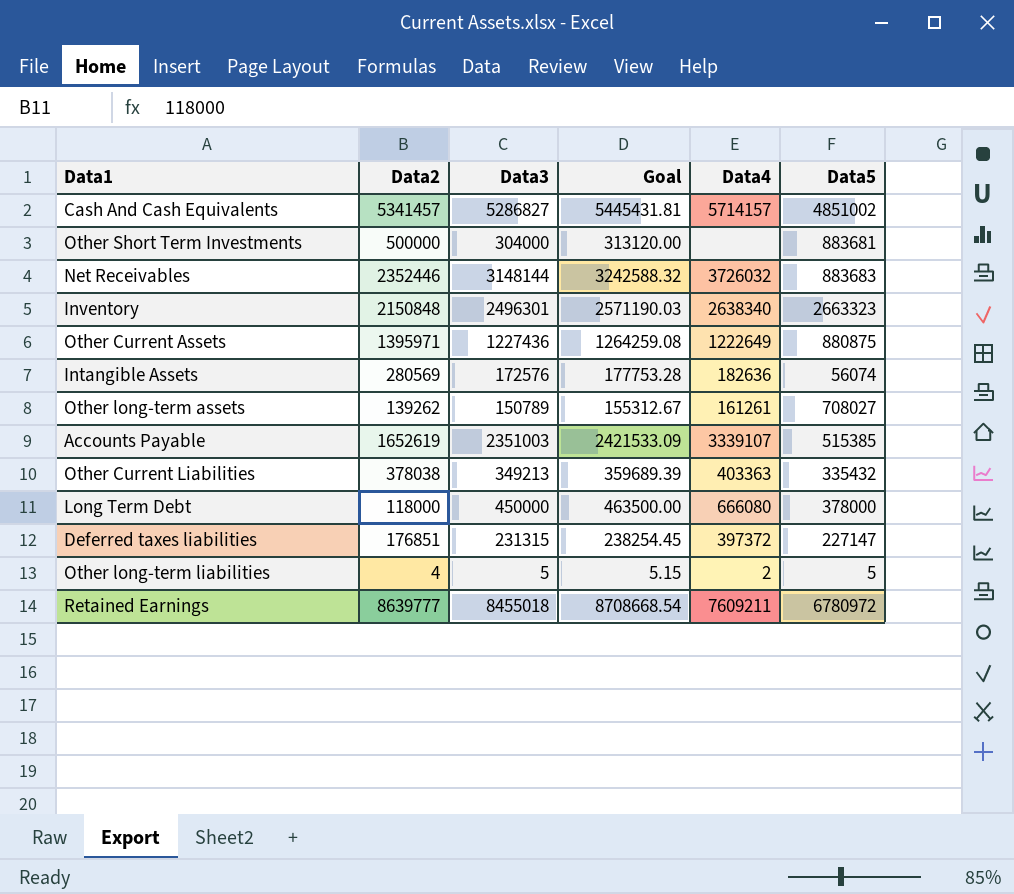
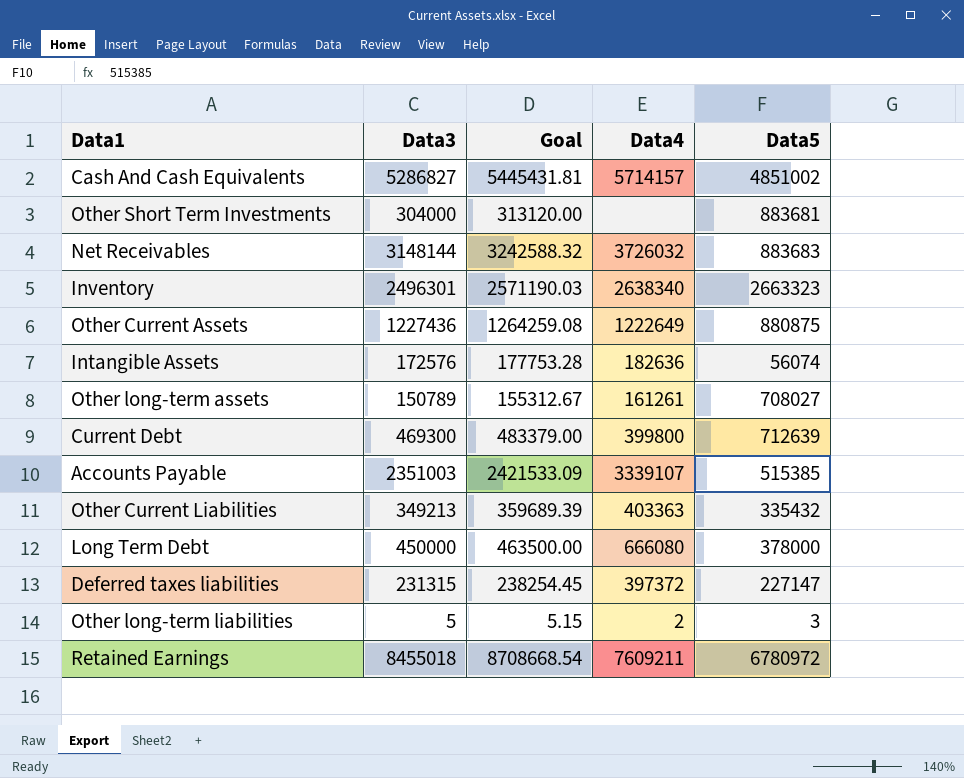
column Data2 | position: 2 -> none
row Current Debt: none -> 469300 | 483379.00 | 399800 | 712639
Other long-term liabilities | Data5: 5 -> 3

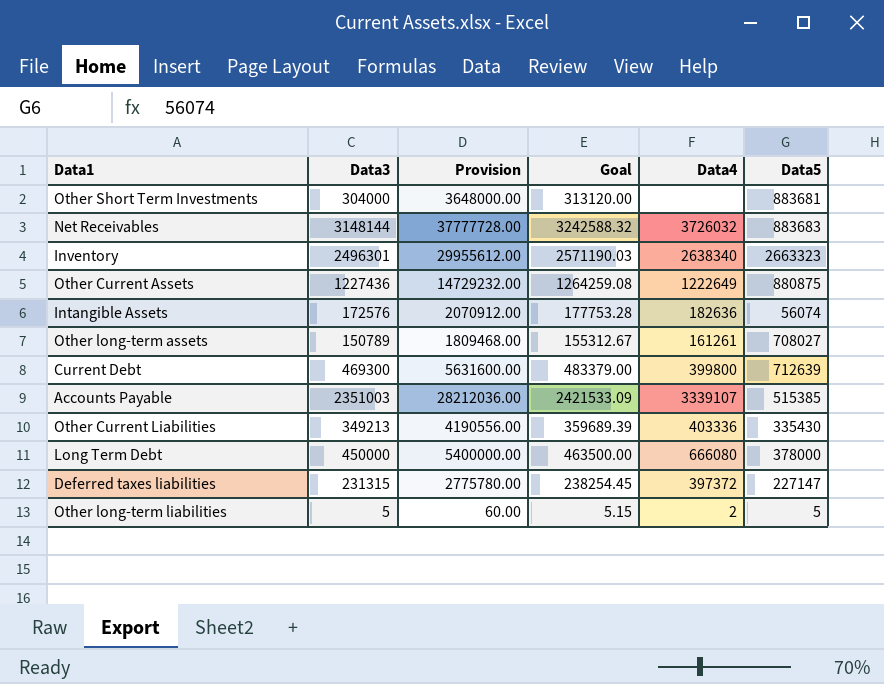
column Provision | formula: none -> [Data3] * 12
row Cash And Cash Equivalents: 5286827 | 5445431.81 | 5714157 | 4851002 -> none
row Retained Earnings: 8455018 | 8708668.54 | 7609211 | 6780972 -> none
Other Current Liabilities | Data4: 403363 -> 403336
Other Current Liabilities | Data5: 335432 -> 335430
Other long-term liabilities | Data5: 3 -> 5

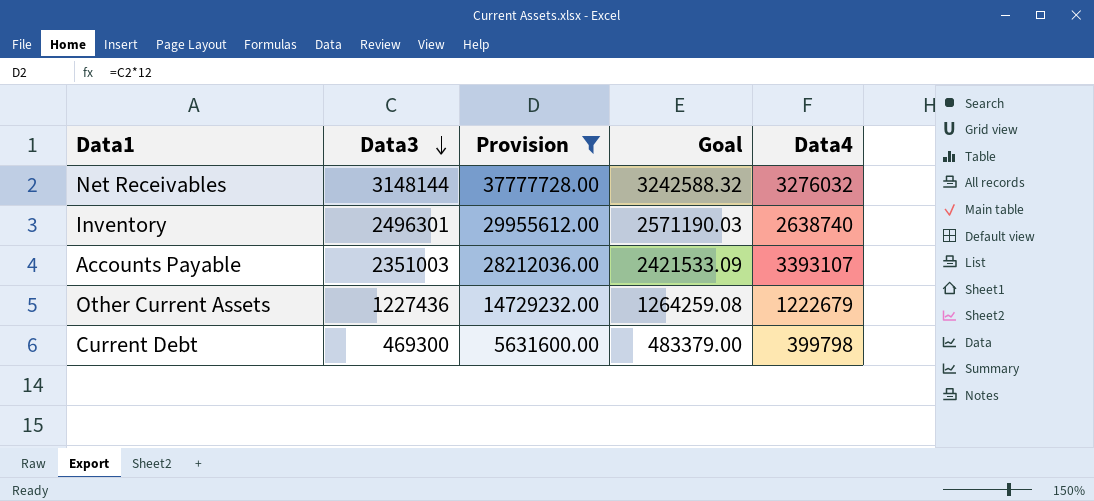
filter: none -> Provision >= 5631600.00
row order: none -> Data3 descending
column Data5 | position: 6 -> none
Net Receivables | Data4: 3726032 -> 3276032
Inventory | Data4: 2638340 -> 2638740
Accounts Payable | Data4: 3339107 -> 3393107
Other Current Assets | Data4: 1222649 -> 1222679
Current Debt | Data4: 399800 -> 399798

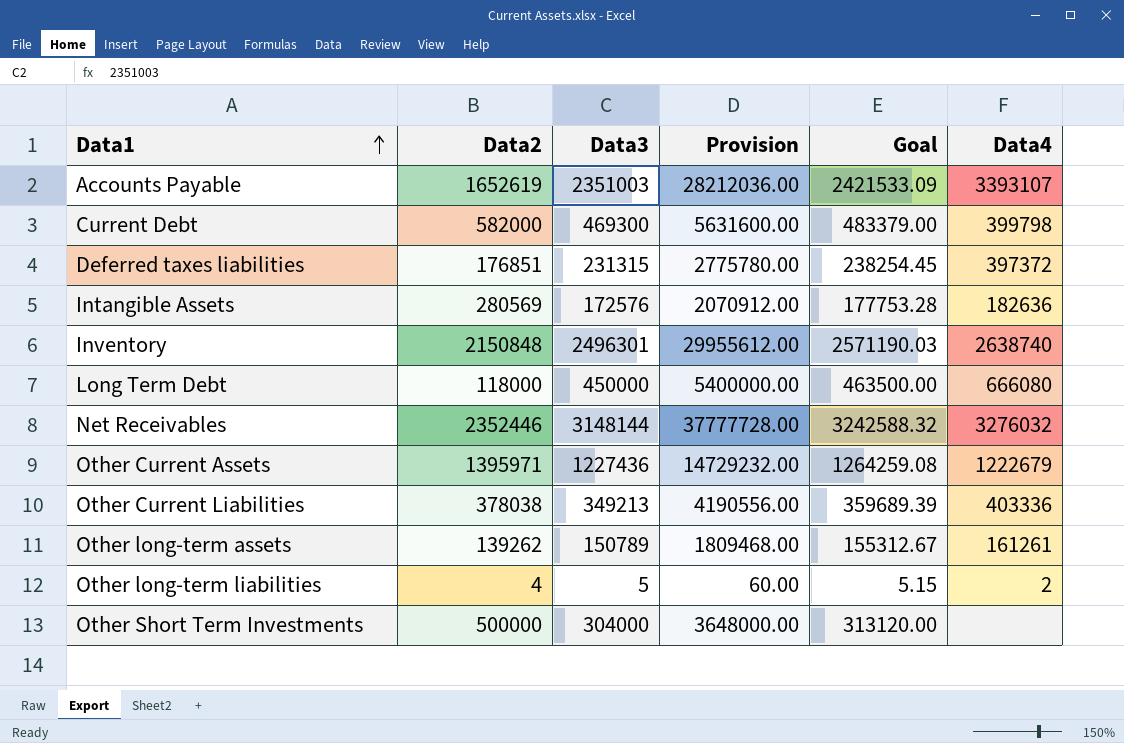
filter: Provision >= 5631600.00 -> none
row order: Data3 descending -> Data1 ascending
column Data2 | position: none -> 2

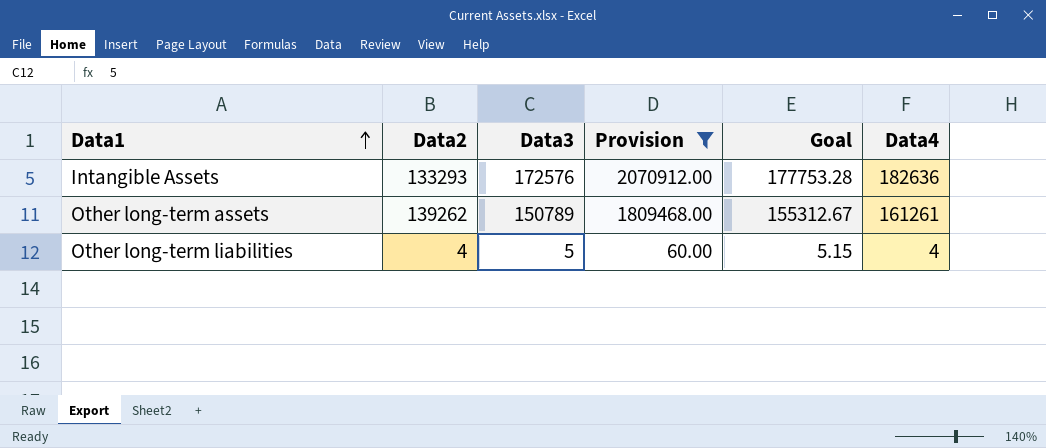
filter: none -> Provision <= 2070912.00
Intangible Assets | Data2: 280569 -> 133293
Other long-term liabilities | Data4: 2 -> 4

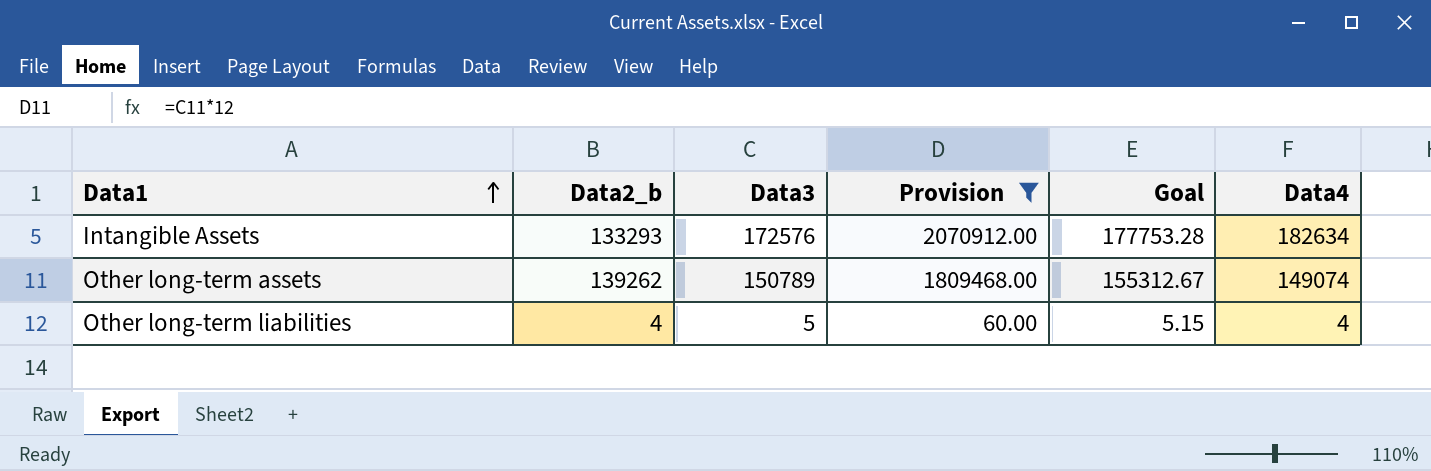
column name: Data2 -> Data2_b
Intangible Assets | Data4: 182636 -> 182634
Other long-term assets | Data4: 161261 -> 149074

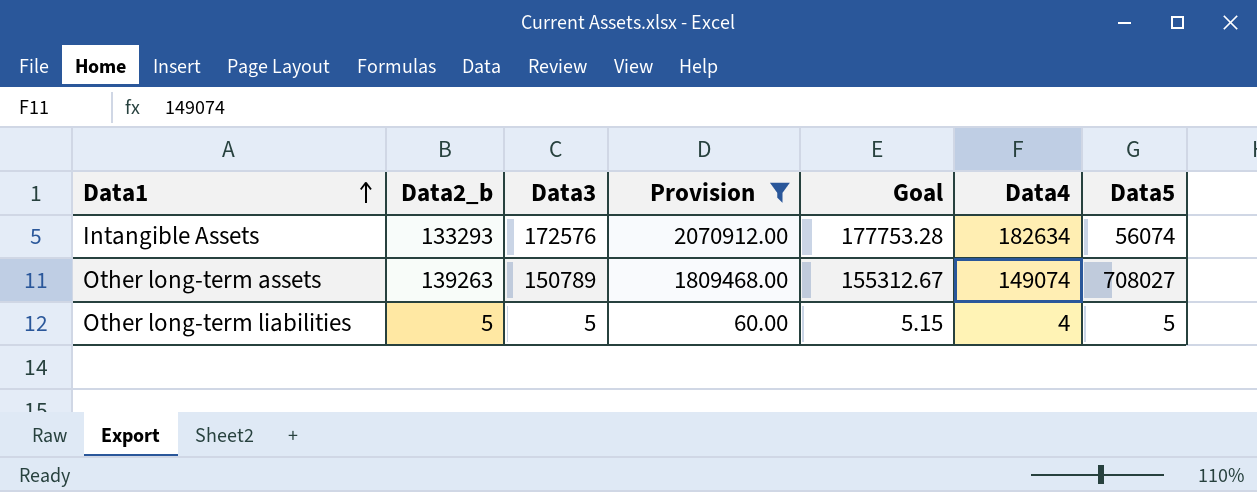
column Data5 | position: none -> 7
Other long-term assets | Data2_b: 139262 -> 139263
Other long-term liabilities | Data2_b: 4 -> 5

